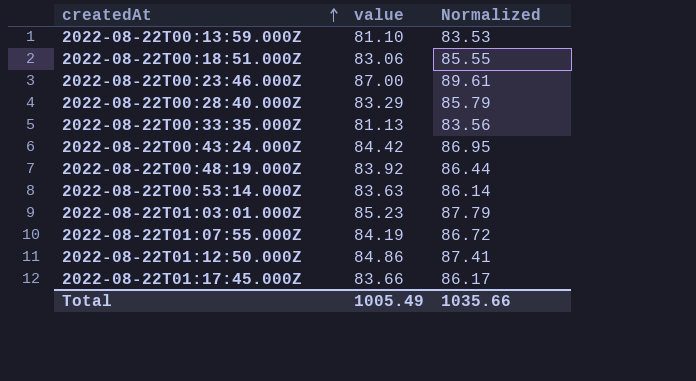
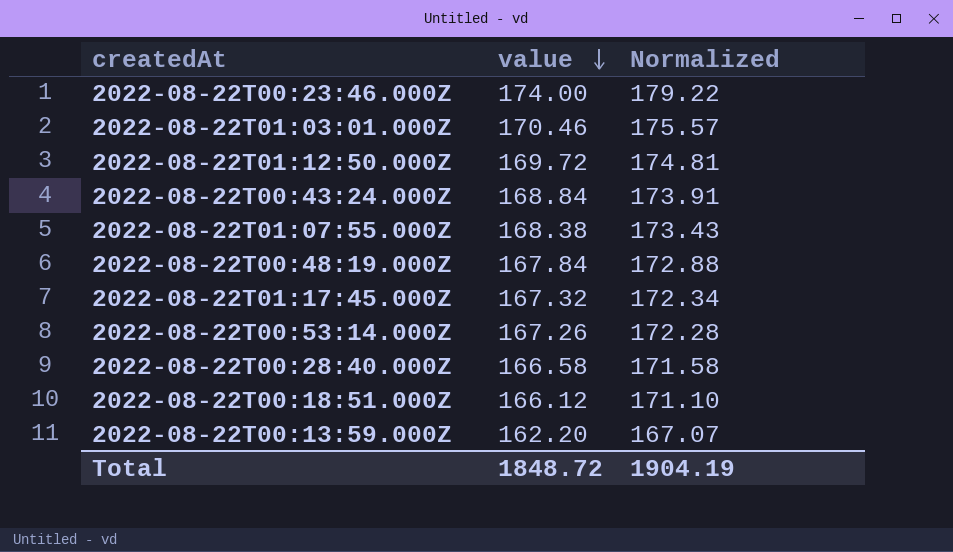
row order: createdAt ascending -> value descending
row 2022-08-22T00:33:35.000Z: 81.13 | 83.56 -> none
2022-08-22T00:23:46.000Z | value: 87.00 -> 174.00
2022-08-22T00:23:46.000Z | Normalized: 89.61 -> 179.22
2022-08-22T01:03:01.000Z | value: 85.23 -> 170.46
2022-08-22T01:03:01.000Z | Normalized: 87.79 -> 175.57
2022-08-22T01:12:50.000Z | value: 84.86 -> 169.72
2022-08-22T01:12:50.000Z | Normalized: 87.41 -> 174.81
2022-08-22T00:43:24.000Z | value: 84.42 -> 168.84
2022-08-22T00:43:24.000Z | Normalized: 86.95 -> 173.91
2022-08-22T01:07:55.000Z | value: 84.19 -> 168.38
2022-08-22T01:07:55.000Z | Normalized: 86.72 -> 173.43
2022-08-22T00:48:19.000Z | value: 83.92 -> 167.84
2022-08-22T00:48:19.000Z | Normalized: 86.44 -> 172.88
2022-08-22T01:17:45.000Z | value: 83.66 -> 167.32
2022-08-22T01:17:45.000Z | Normalized: 86.17 -> 172.34
2022-08-22T00:53:14.000Z | value: 83.63 -> 167.26
2022-08-22T00:53:14.000Z | Normalized: 86.14 -> 172.28
2022-08-22T00:28:40.000Z | value: 83.29 -> 166.58
2022-08-22T00:28:40.000Z | Normalized: 85.79 -> 171.58
2022-08-22T00:18:51.000Z | value: 83.06 -> 166.12
2022-08-22T00:18:51.000Z | Normalized: 85.55 -> 171.10
2022-08-22T00:13:59.000Z | value: 81.10 -> 162.20
2022-08-22T00:13:59.000Z | Normalized: 83.53 -> 167.07
Total | value: 1005.49 -> 1848.72
Total | Normalized: 1035.66 -> 1904.19

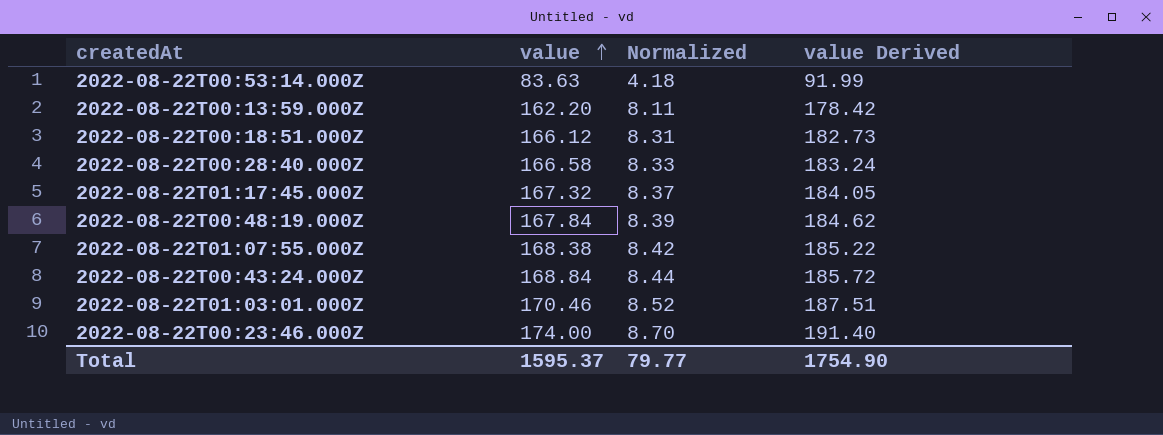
row order: value descending -> value ascending
column Normalized | formula: [value] * 1.03 -> [value] * 0.05
column value Derived | formula: none -> [value] * 1.1
row 2022-08-22T01:12:50.000Z: 169.72 | 174.81 -> none
2022-08-22T00:53:14.000Z | value: 167.26 -> 83.63
Total | value: 1848.72 -> 1595.37
Total | Normalized: 1904.19 -> 79.77

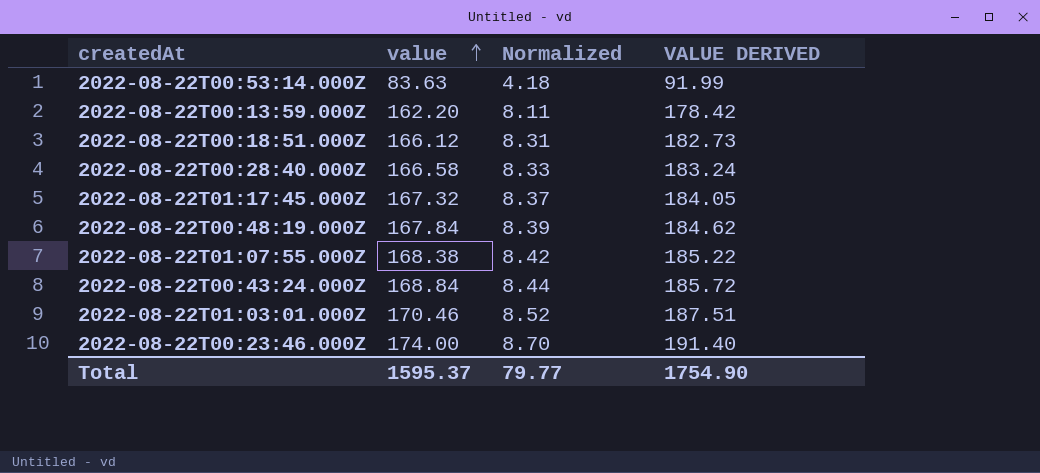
column name: value Derived -> VALUE DERIVED

